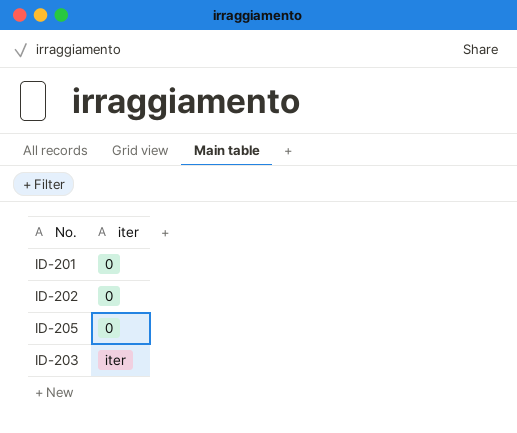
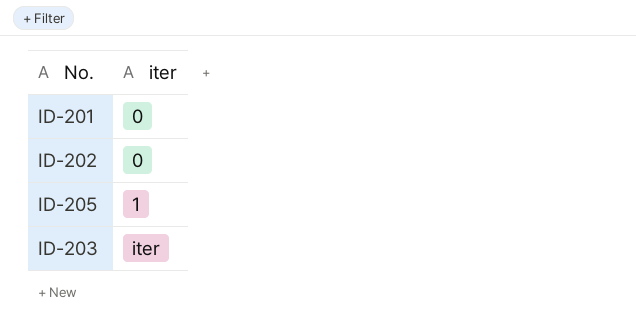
ID-205 | iter: 0 -> 1

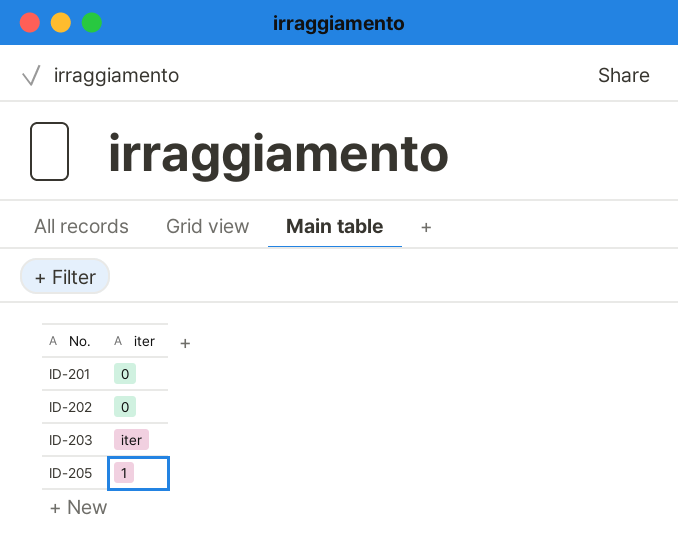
row order: iter ascending -> No. ascending

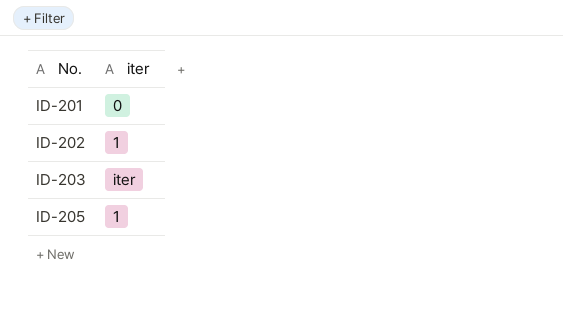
ID-202 | iter: 0 -> 1

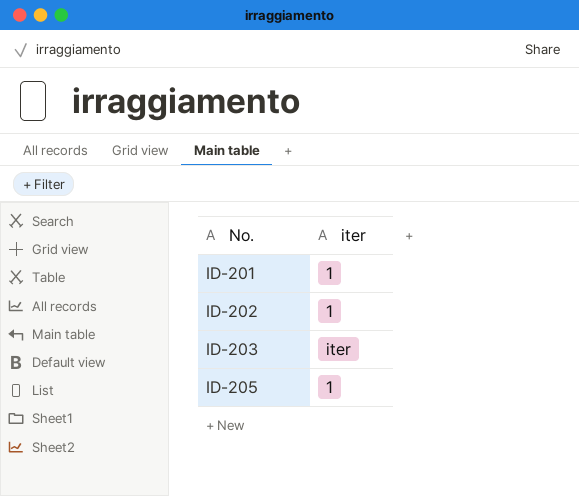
ID-201 | iter: 0 -> 1

